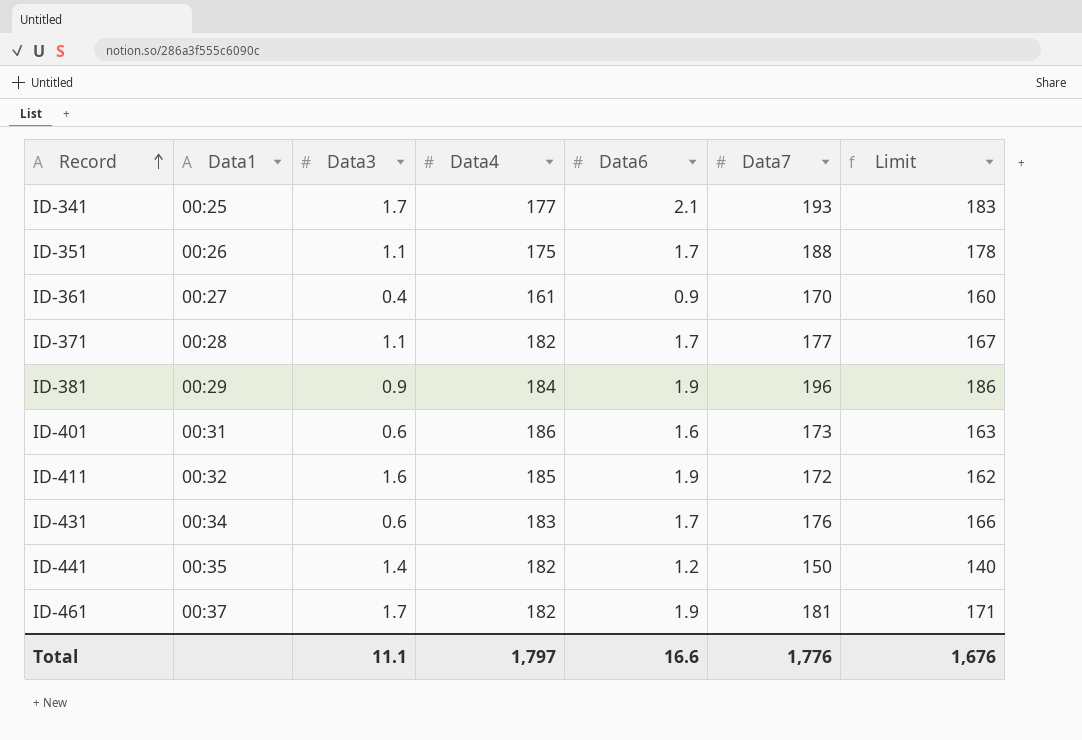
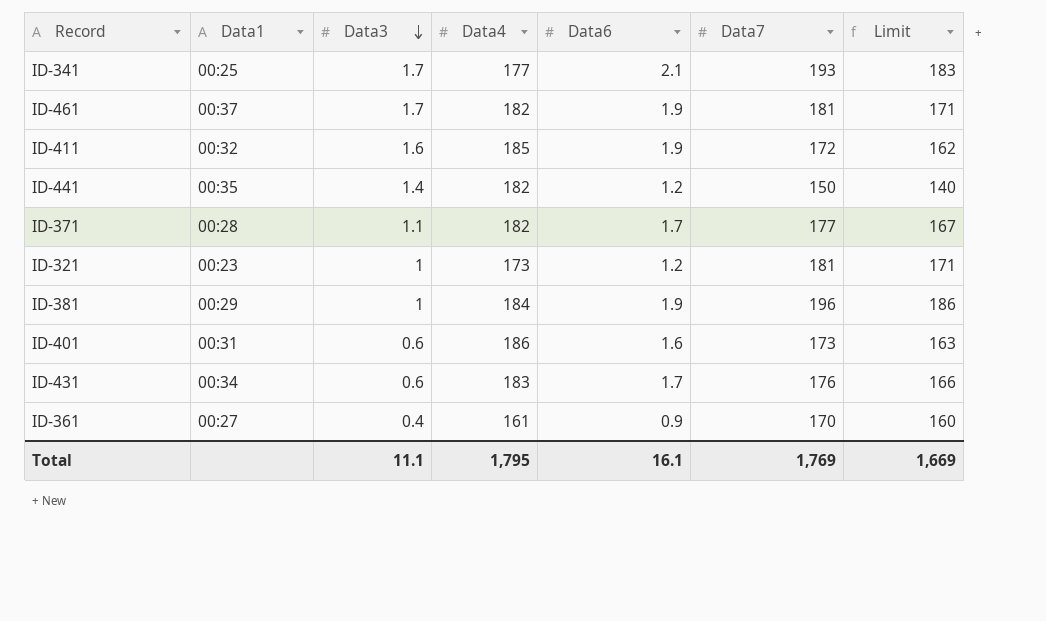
row order: Record ascending -> Data3 descending
row ID-351: 00:26 | 1.1 | 175 | 1.7 | 188 | 178 -> none
row ID-321: none -> 00:23 | 1 | 173 | 1.2 | 181 | 171
ID-381 | Data3: 0.9 -> 1
Total | Data4: 1,797 -> 1,795
Total | Data6: 16.6 -> 16.1
Total | Data7: 1,776 -> 1,769
Total | Limit: 1,676 -> 1,669

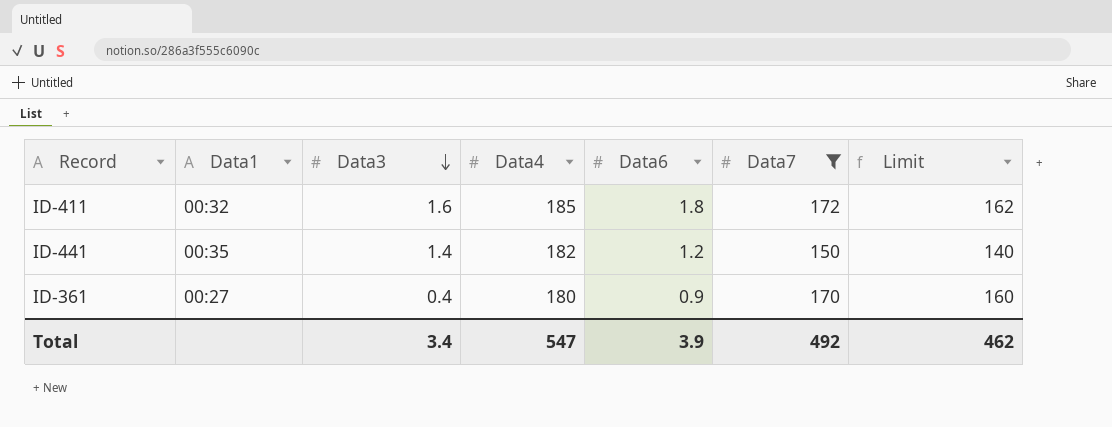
filter: none -> Data7 <= 172
ID-411 | Data6: 1.9 -> 1.8
ID-361 | Data4: 161 -> 180
Total | Data3: 11.1 -> 3.4
Total | Data4: 1,795 -> 547
Total | Data6: 16.1 -> 3.9
Total | Data7: 1,769 -> 492
Total | Limit: 1,669 -> 462

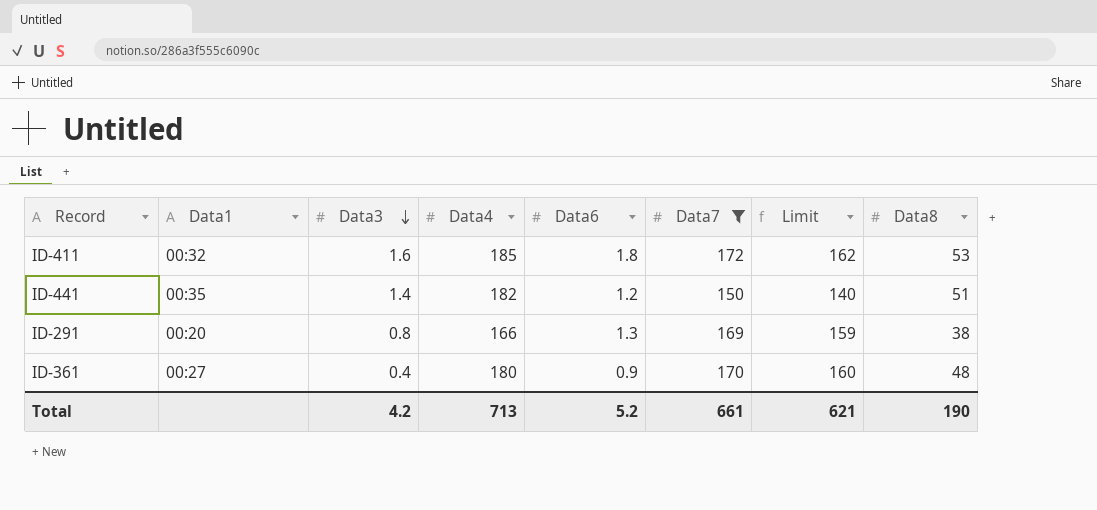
column Data8 | position: none -> 8
row ID-291: none -> 00:20 | 0.8 | 166 | 1.3 | 169 | 159 | 38
Total | Data3: 3.4 -> 4.2
Total | Data4: 547 -> 713
Total | Data6: 3.9 -> 5.2
Total | Data7: 492 -> 661
Total | Limit: 462 -> 621

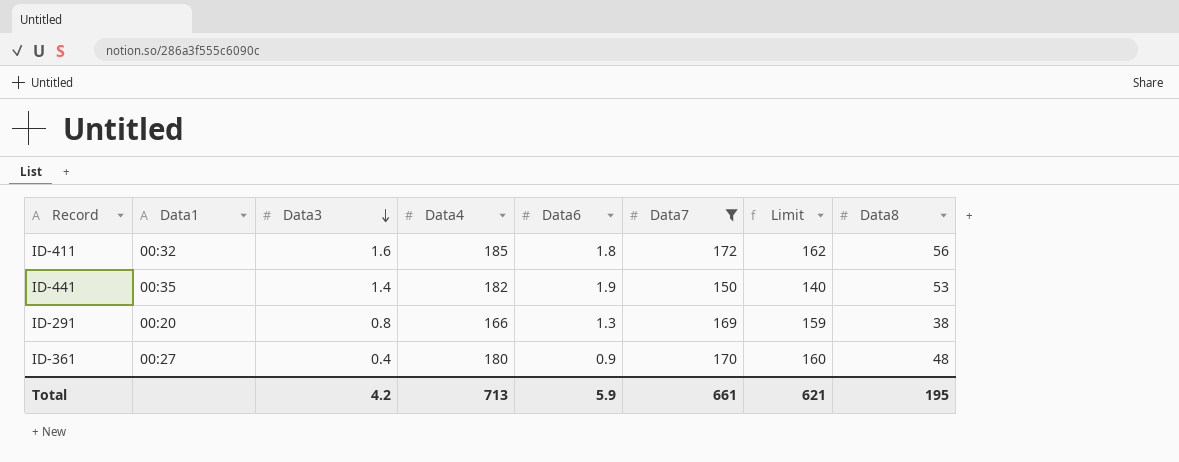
ID-411 | Data8: 53 -> 56
ID-441 | Data6: 1.2 -> 1.9
ID-441 | Data8: 51 -> 53
Total | Data6: 5.2 -> 5.9
Total | Data8: 190 -> 195

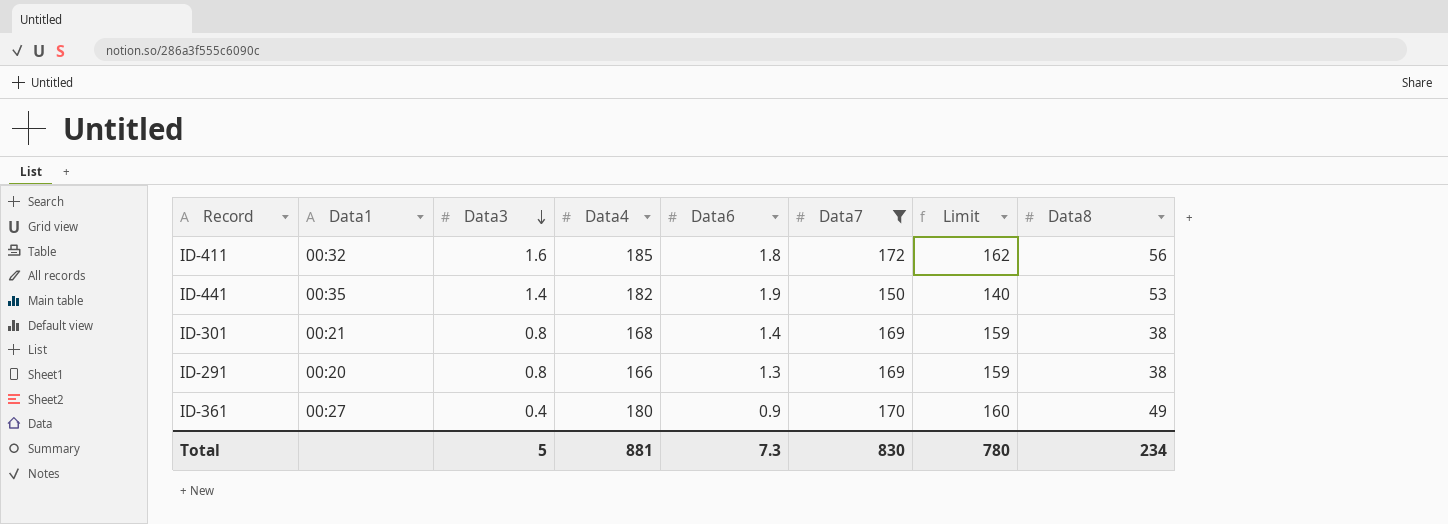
row ID-301: none -> 00:21 | 0.8 | 168 | 1.4 | 169 | 159 | 38
ID-361 | Data8: 48 -> 49
Total | Data3: 4.2 -> 5
Total | Data4: 713 -> 881
Total | Data6: 5.9 -> 7.3
Total | Data7: 661 -> 830
Total | Limit: 621 -> 780
Total | Data8: 195 -> 234

